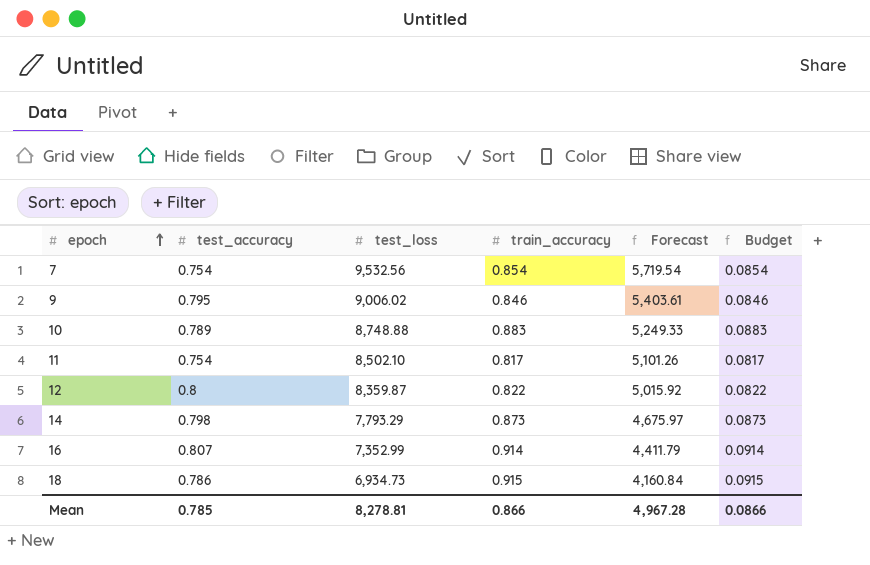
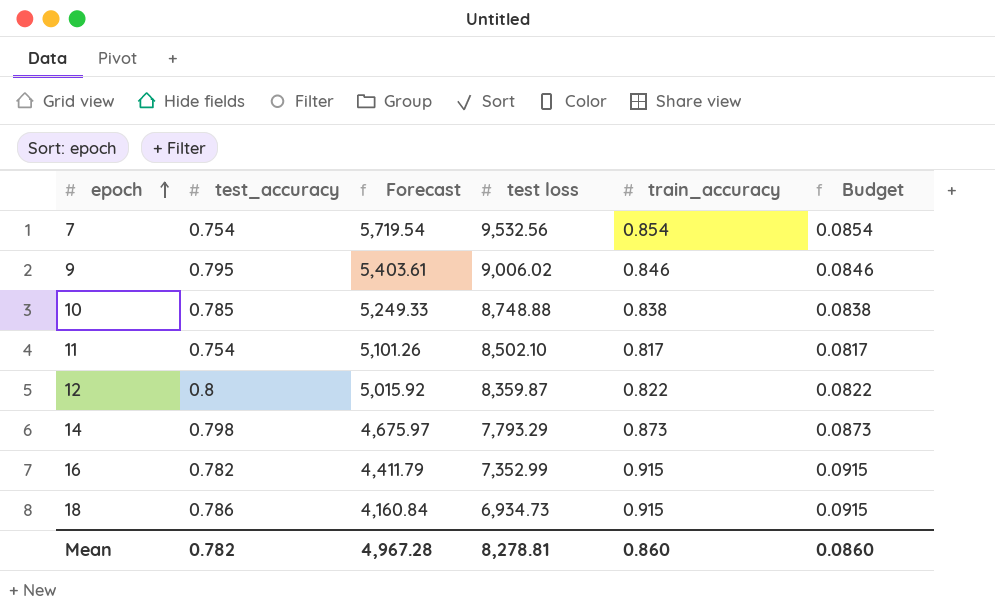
column Forecast | position: 5 -> 3
column name: test_loss -> test loss
10 | test_accuracy: 0.789 -> 0.785
10 | train_accuracy: 0.883 -> 0.838
10 | Budget: 0.0883 -> 0.0838
16 | test_accuracy: 0.807 -> 0.782
16 | train_accuracy: 0.914 -> 0.915
16 | Budget: 0.0914 -> 0.0915
Mean | test_accuracy: 0.785 -> 0.782
Mean | train_accuracy: 0.866 -> 0.860
Mean | Budget: 0.0866 -> 0.0860

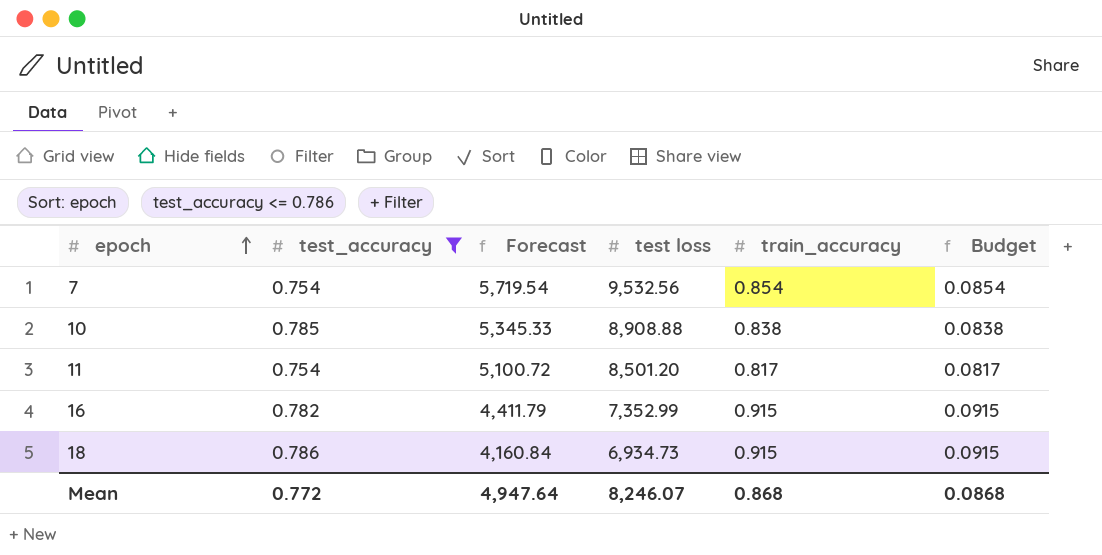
filter: none -> test_accuracy <= 0.786
10 | Forecast: 5,249.33 -> 5,345.33
10 | test loss: 8,748.88 -> 8,908.88
11 | Forecast: 5,101.26 -> 5,100.72
11 | test loss: 8,502.10 -> 8,501.20
Mean | test_accuracy: 0.782 -> 0.772
Mean | Forecast: 4,967.28 -> 4,947.64
Mean | test loss: 8,278.81 -> 8,246.07
Mean | train_accuracy: 0.860 -> 0.868
Mean | Budget: 0.0860 -> 0.0868

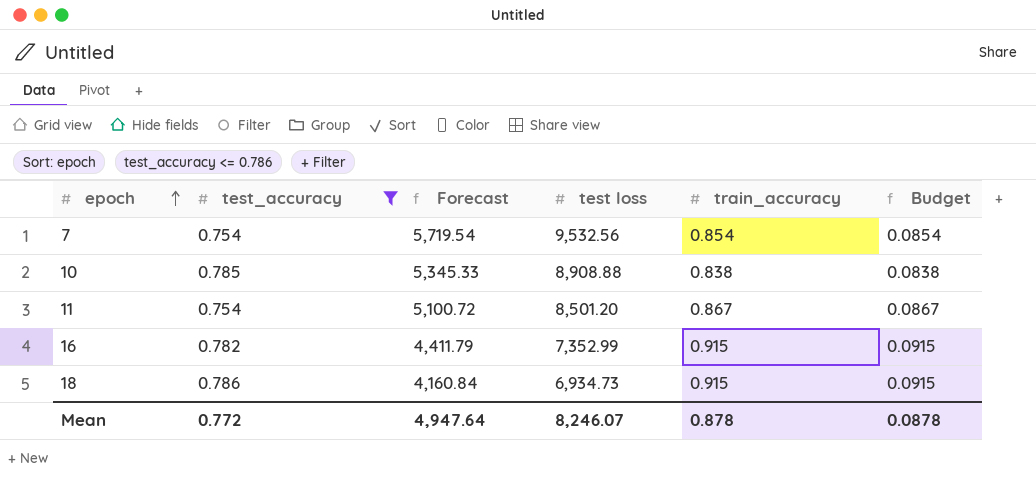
11 | train_accuracy: 0.817 -> 0.867
11 | Budget: 0.0817 -> 0.0867
Mean | train_accuracy: 0.868 -> 0.878
Mean | Budget: 0.0868 -> 0.0878

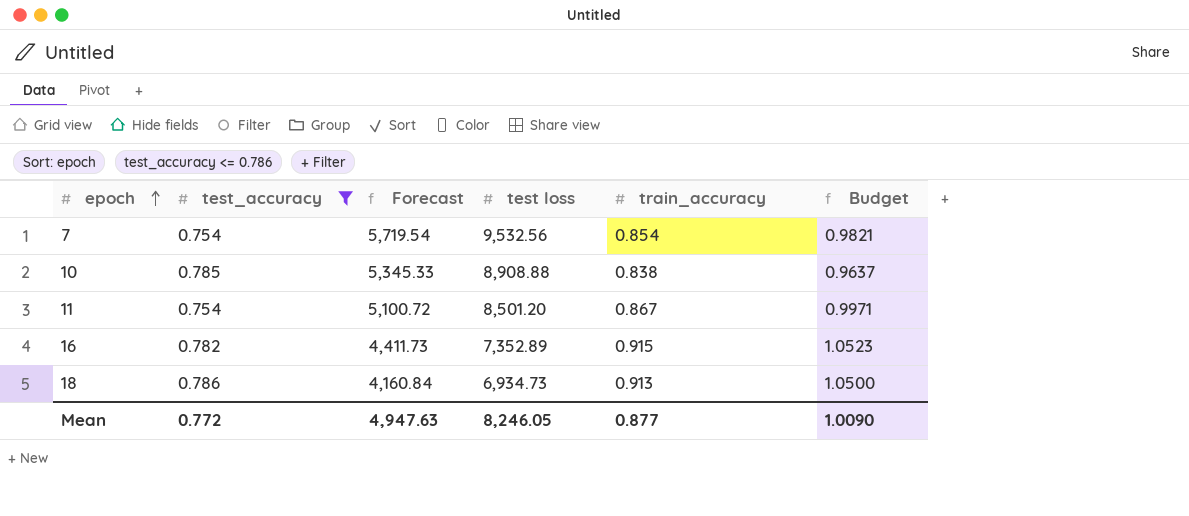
column Budget | formula: [train_accuracy] * 0.1 -> [train_accuracy] * 1.15
16 | Forecast: 4,411.79 -> 4,411.73
16 | test loss: 7,352.99 -> 7,352.89
18 | train_accuracy: 0.915 -> 0.913
Mean | Forecast: 4,947.64 -> 4,947.63
Mean | test loss: 8,246.07 -> 8,246.05
Mean | train_accuracy: 0.878 -> 0.877
Mean | Budget: 0.0878 -> 1.0090

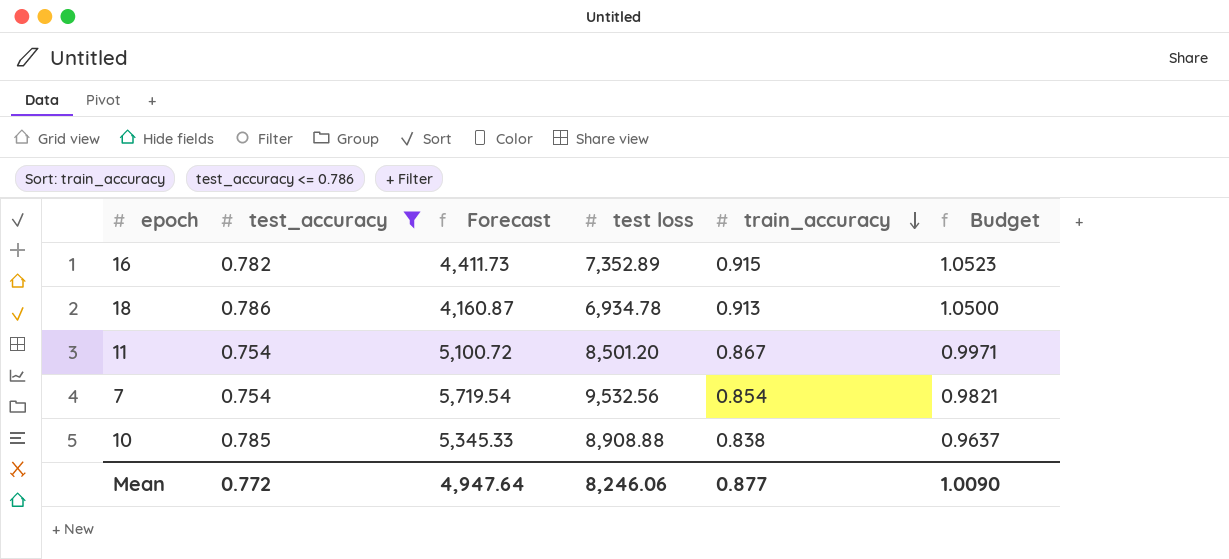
row order: epoch ascending -> train_accuracy descending
18 | Forecast: 4,160.84 -> 4,160.87
18 | test loss: 6,934.73 -> 6,934.78
Mean | Forecast: 4,947.63 -> 4,947.64
Mean | test loss: 8,246.05 -> 8,246.06

